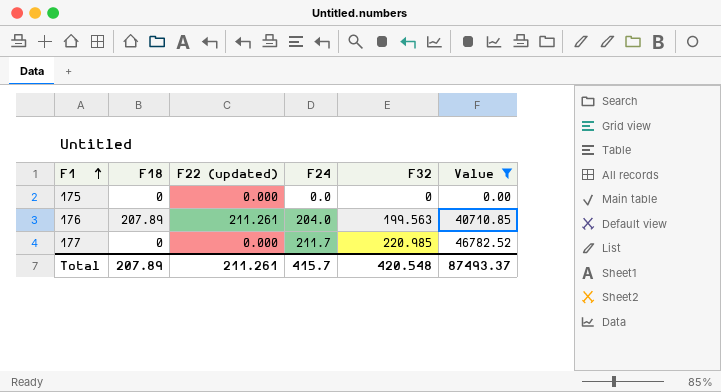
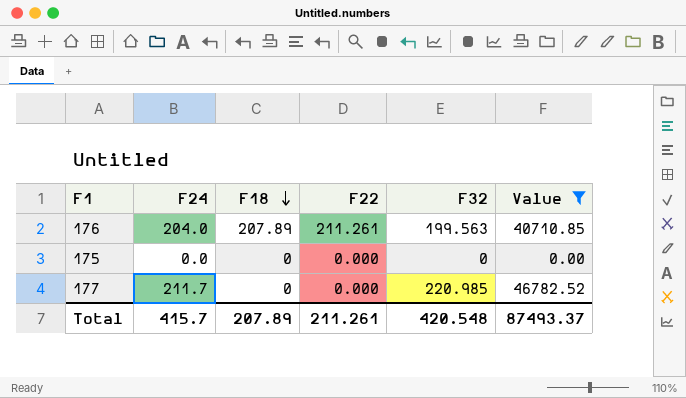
row order: F1 ascending -> F18 descending
column F24 | position: 4 -> 2
column name: F22 (updated) -> F22

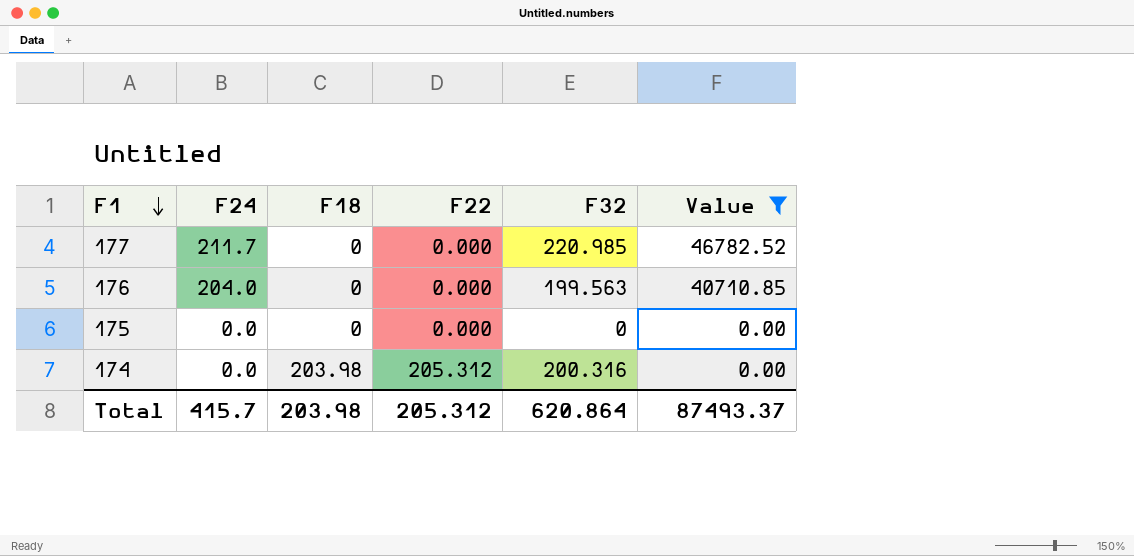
row order: F18 descending -> F1 descending
176 | F18: 207.89 -> 0
176 | F22: 211.261 -> 0.000
row 174: none -> 0.0 | 203.98 | 205.312 | 200.316 | 0.00
Total | F18: 207.89 -> 203.98
Total | F22: 211.261 -> 205.312
Total | F32: 420.548 -> 620.864

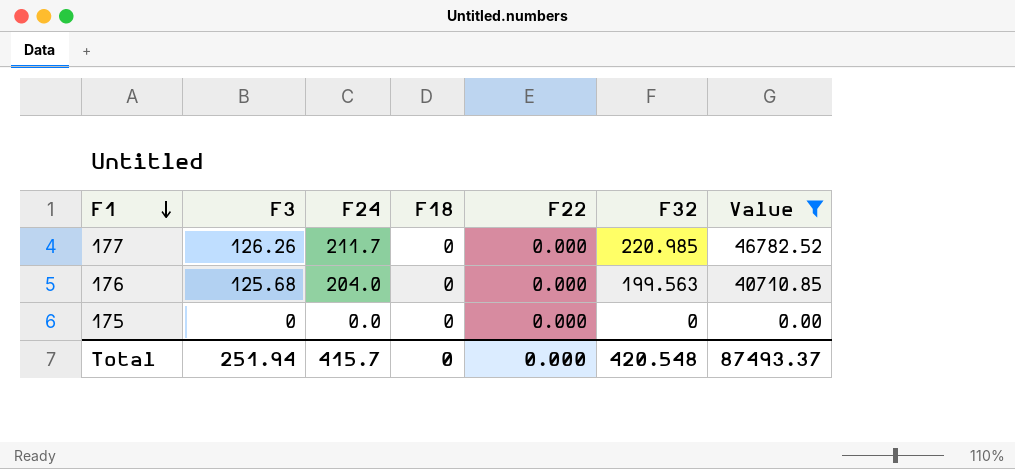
column F3 | position: none -> 2
row 174: 0.0 | 203.98 | 205.312 | 200.316 | 0.00 -> none
Total | F18: 203.98 -> 0
Total | F22: 205.312 -> 0.000
Total | F32: 620.864 -> 420.548

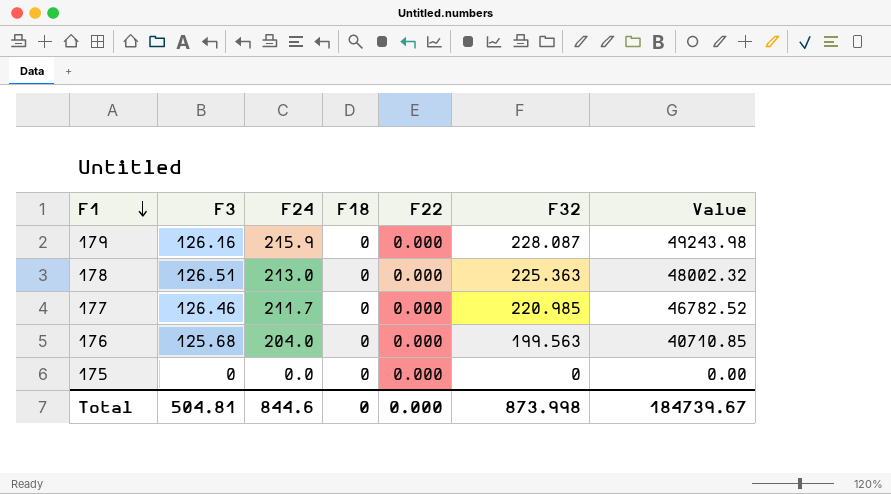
filter: Value <= 46782.52 -> none
177 | F3: 126.26 -> 126.46
Total | F3: 251.94 -> 504.81
Total | F24: 415.7 -> 844.6
Total | F32: 420.548 -> 873.998
Total | Value: 87493.37 -> 184739.67

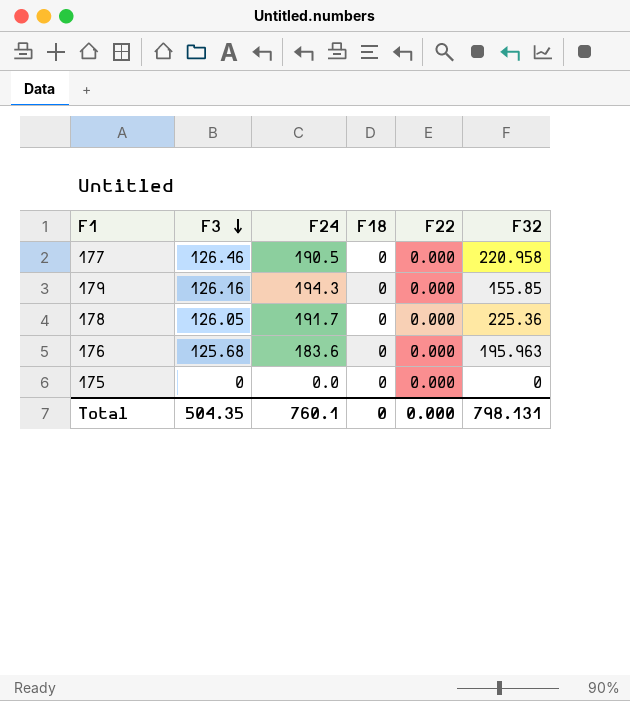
row order: F1 descending -> F3 descending
column Value | formula: [F24] * [F32] -> none
177 | F24: 211.7 -> 190.5
177 | F32: 220.985 -> 220.958
179 | F24: 215.9 -> 194.3
179 | F32: 228.087 -> 155.85
178 | F3: 126.51 -> 126.05
178 | F24: 213.0 -> 191.7
178 | F32: 225.363 -> 225.36
176 | F24: 204.0 -> 183.6
176 | F32: 199.563 -> 195.963
Total | F3: 504.81 -> 504.35
Total | F24: 844.6 -> 760.1
Total | F32: 873.998 -> 798.131

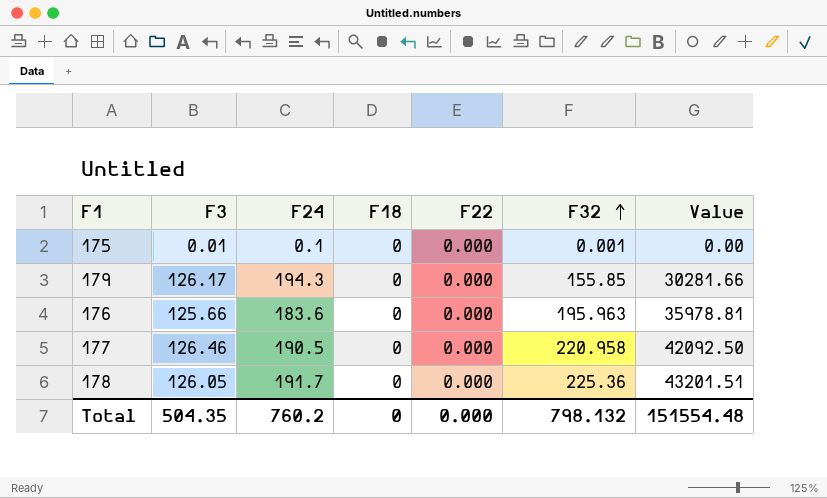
row order: F3 descending -> F32 ascending
column Value | formula: none -> [F24] * [F32]
175 | F3: 0 -> 0.01
175 | F24: 0.0 -> 0.1
175 | F32: 0 -> 0.001
179 | F3: 126.16 -> 126.17
176 | F3: 125.68 -> 125.66
Total | F24: 760.1 -> 760.2
Total | F32: 798.131 -> 798.132

